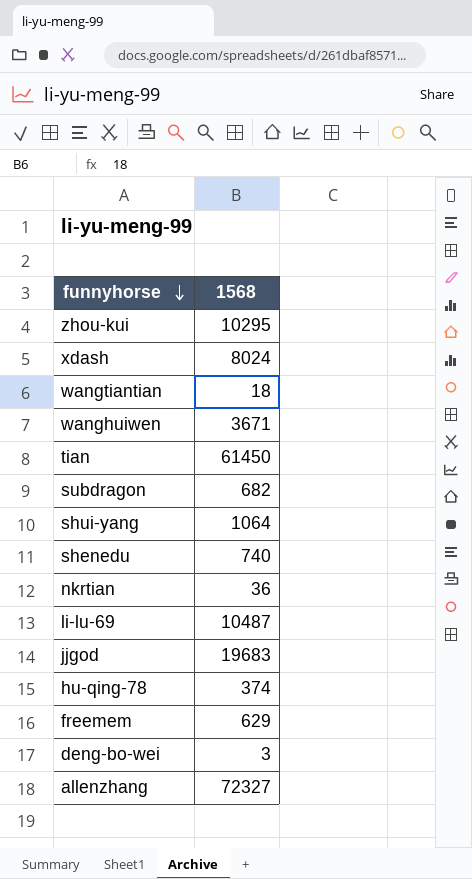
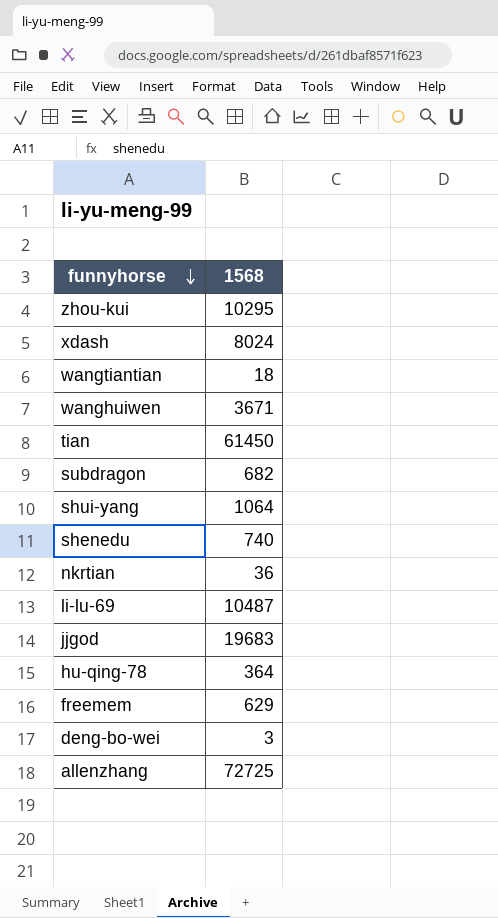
hu-qing-78 | 1568: 374 -> 364
allenzhang | 1568: 72327 -> 72725

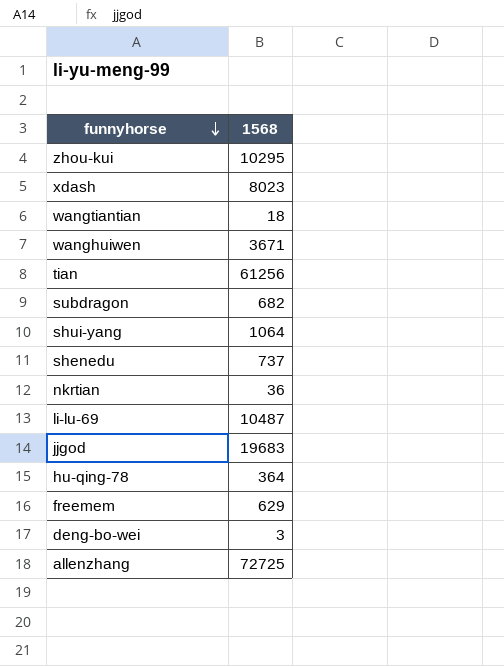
xdash | 1568: 8024 -> 8023
tian | 1568: 61450 -> 61256
shenedu | 1568: 740 -> 737

